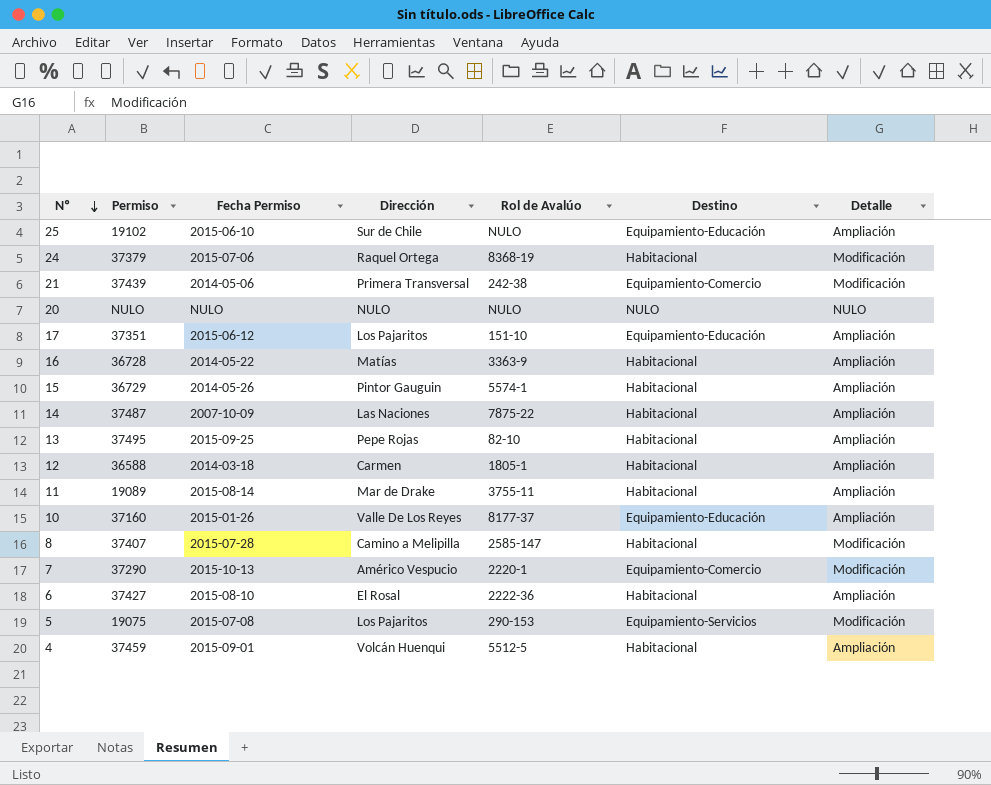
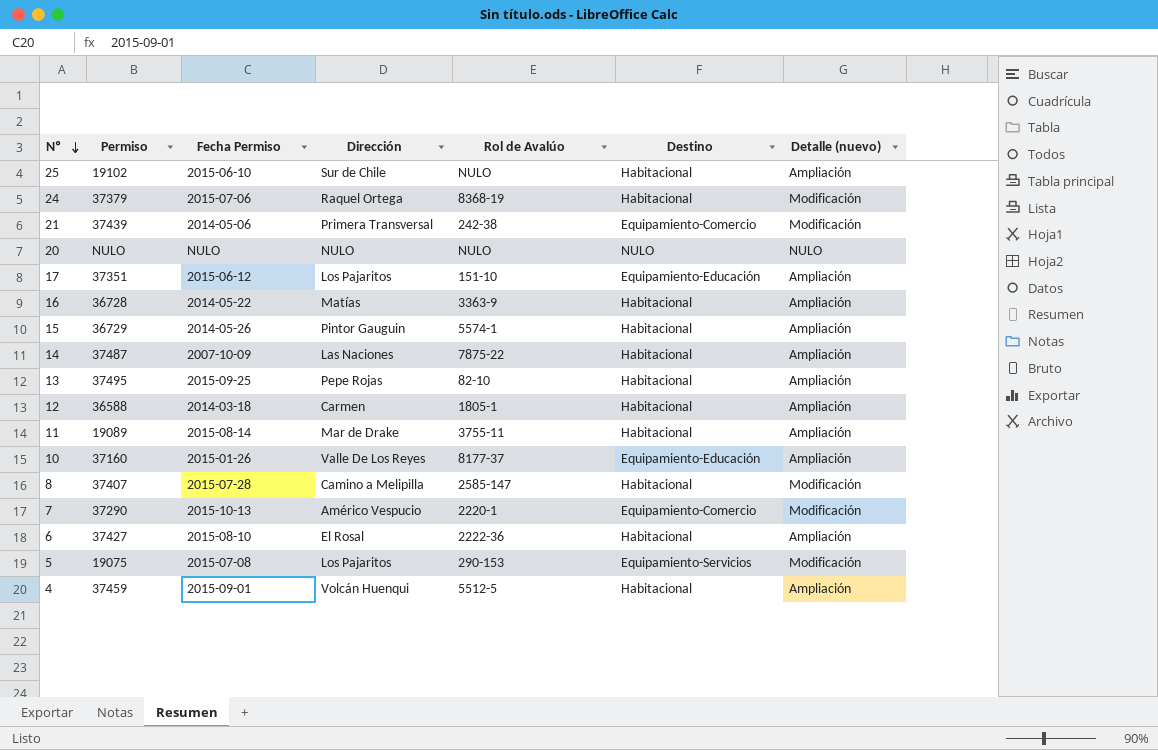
column name: Detalle -> Detalle (nuevo)
25 | Destino: Equipamiento-Educación -> Habitacional

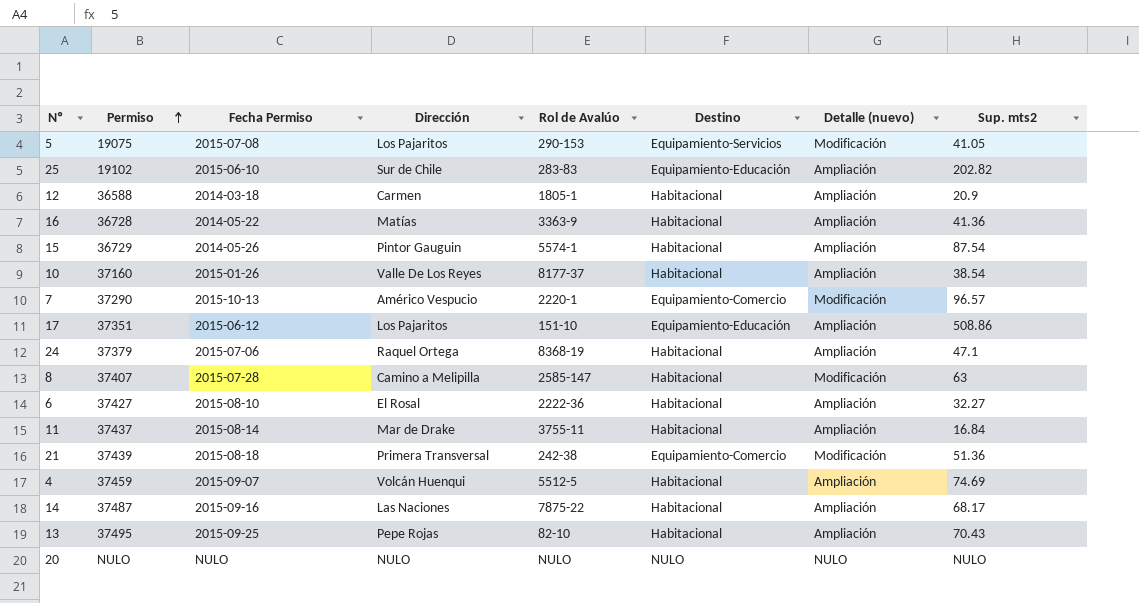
row order: Nº descending -> Permiso ascending
column Sup. mts2 | position: none -> 8
25 | Rol de Avalúo: NULO -> 283-83
25 | Destino: Habitacional -> Equipamiento-Educación
10 | Destino: Equipamiento-Educación -> Habitacional
24 | Detalle (nuevo): Modificación -> Ampliación
11 | Permiso: 19089 -> 37437
21 | Fecha Permiso: 2014-05-06 -> 2015-08-18
4 | Fecha Permiso: 2015-09-01 -> 2015-09-07
14 | Fecha Permiso: 2007-10-09 -> 2015-09-16

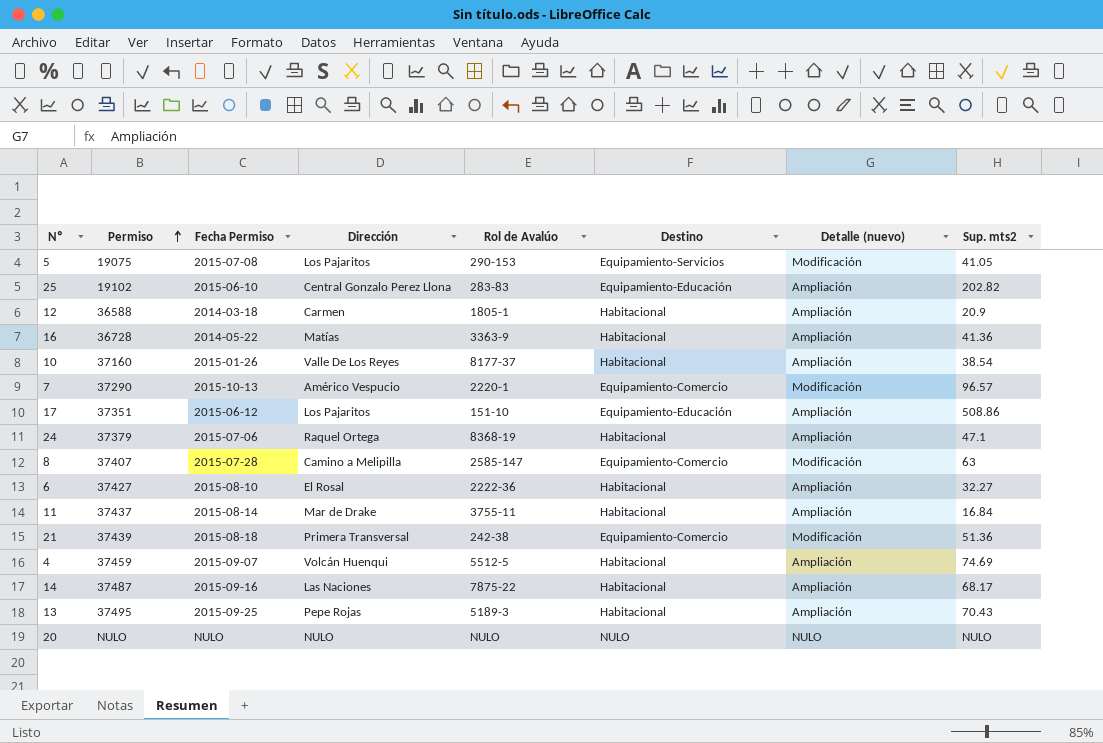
row 15: 36729 | 2014-05-26 | Pintor Gauguin | 5574-1 | Habitacional | Ampliación | 87.54 -> none
25 | Dirección: Sur de Chile -> Central Gonzalo Perez Llona
8 | Destino: Habitacional -> Equipamiento-Comercio
13 | Rol de Avalúo: 82-10 -> 5189-3

